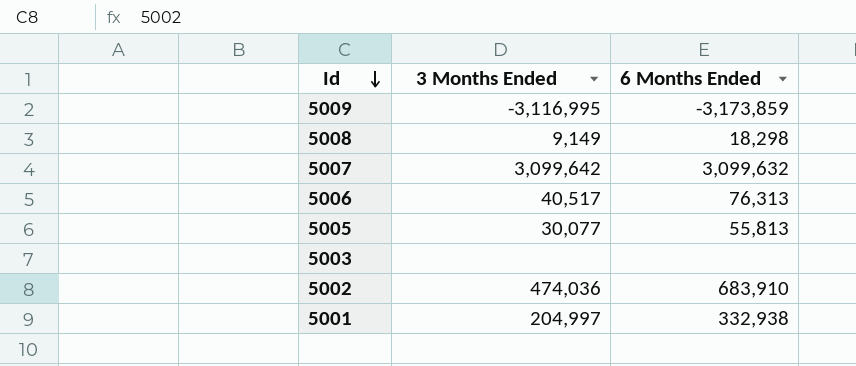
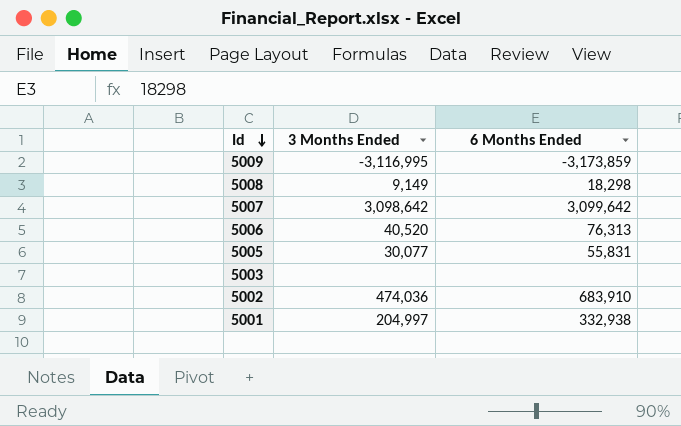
5007 | 3 Months Ended: 3,099,642 -> 3,098,642
5007 | 6 Months Ended: 3,099,632 -> 3,099,642
5006 | 3 Months Ended: 40,517 -> 40,520
5005 | 6 Months Ended: 55,813 -> 55,831

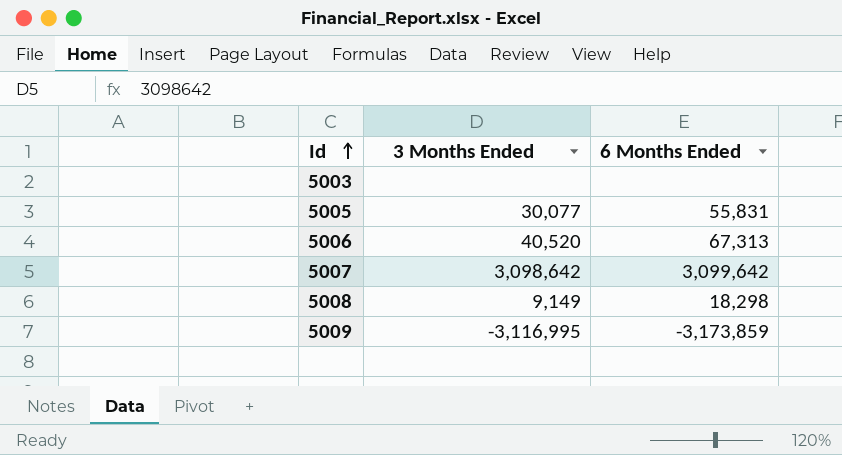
row order: Id descending -> Id ascending
row 5002: 474,036 | 683,910 -> none
row 5001: 204,997 | 332,938 -> none
5006 | 6 Months Ended: 76,313 -> 67,313

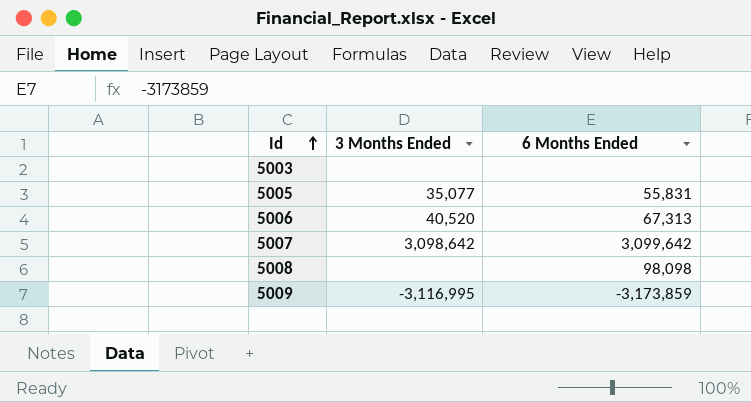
5005 | 3 Months Ended: 30,077 -> 35,077
5008 | 3 Months Ended: 9,149 -> none
5008 | 6 Months Ended: 18,298 -> 98,098

